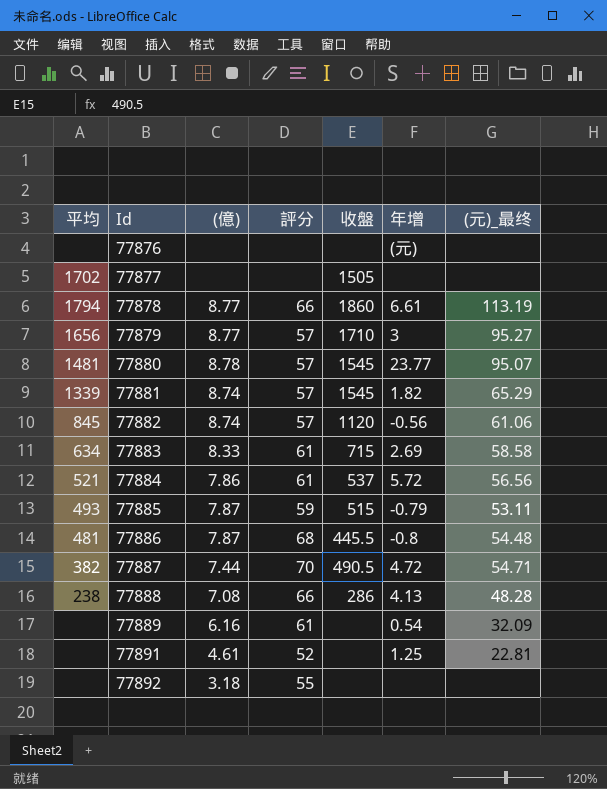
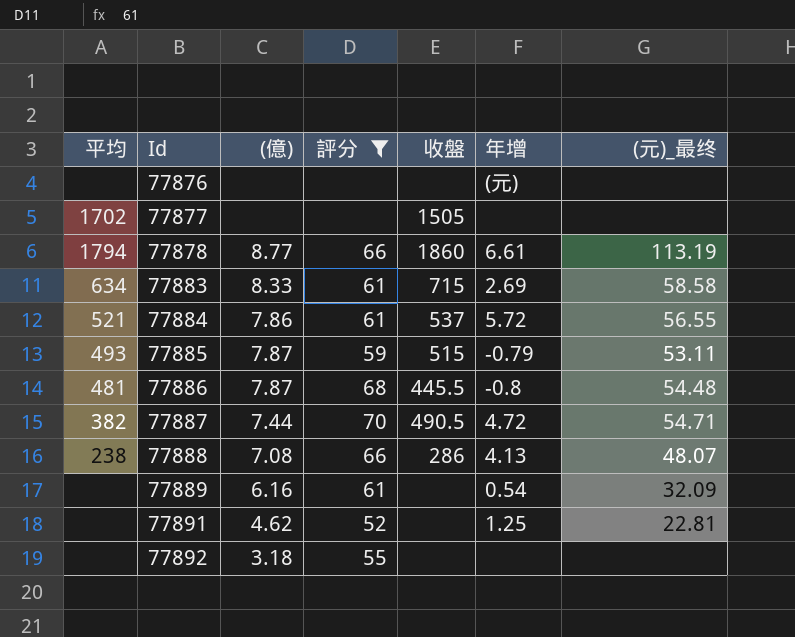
filter: none -> 評分 != 57
77884 | (元)_最终: 56.56 -> 56.55
77888 | (元)_最终: 48.28 -> 48.07
77891 | (億): 4.61 -> 4.62

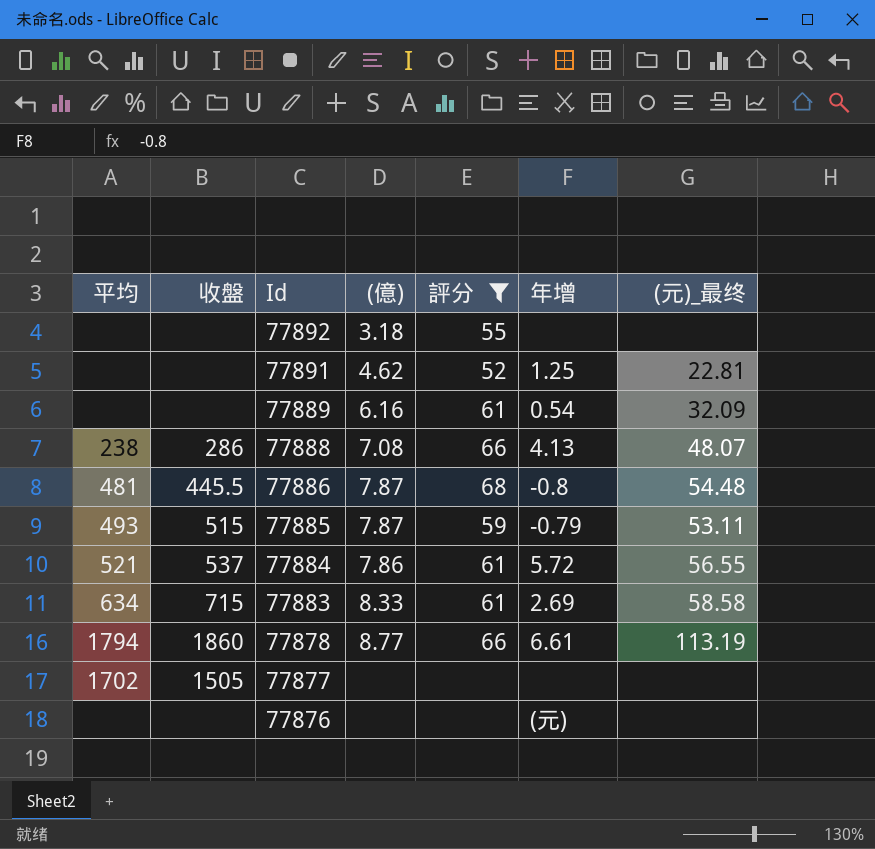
row order: Id ascending -> Id descending
column 收盤 | position: 5 -> 2
row 77887: 382 | 7.44 | 70 | 490.5 | 4.72 | 54.71 -> none

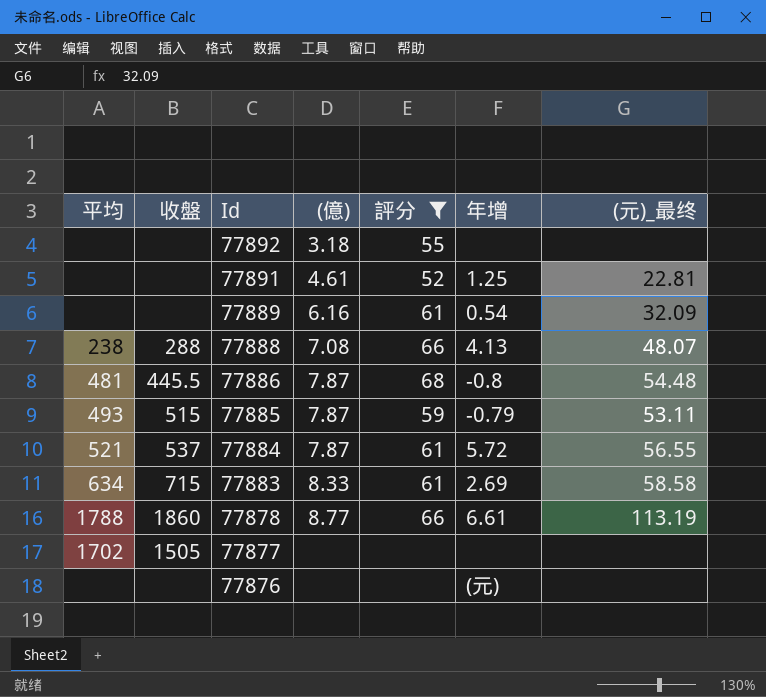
77891 | (億): 4.62 -> 4.61
77888 | 收盤: 286 -> 288
77884 | (億): 7.86 -> 7.87
77878 | 平均: 1794 -> 1788

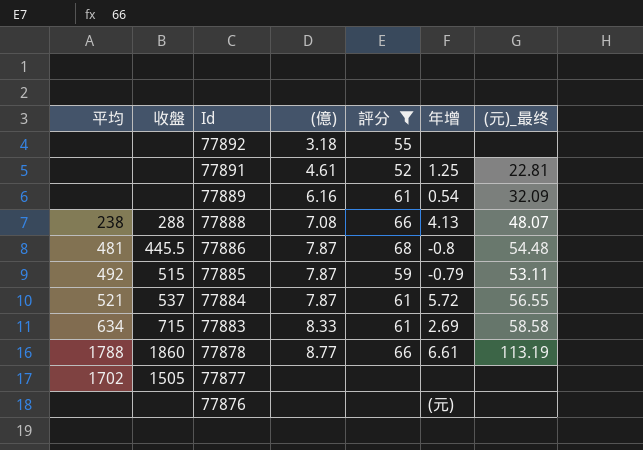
77885 | 平均: 493 -> 492

